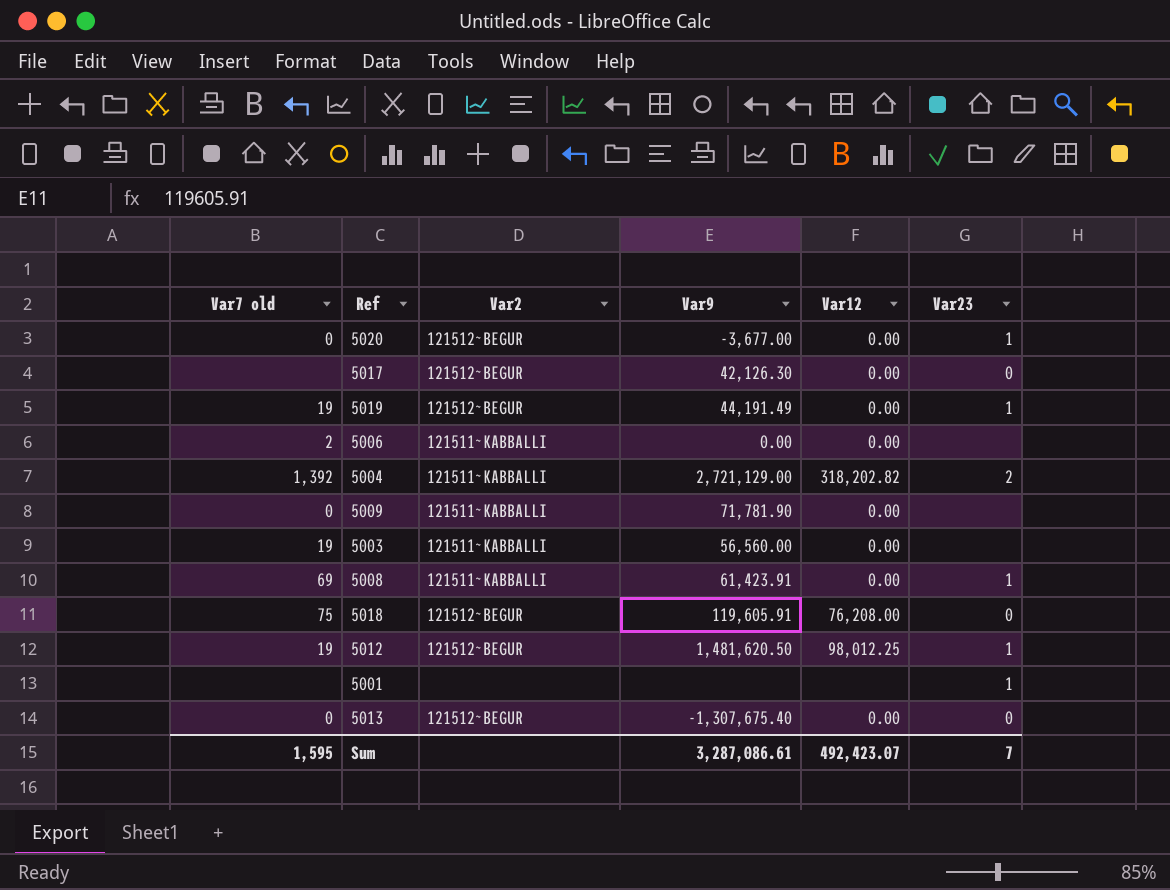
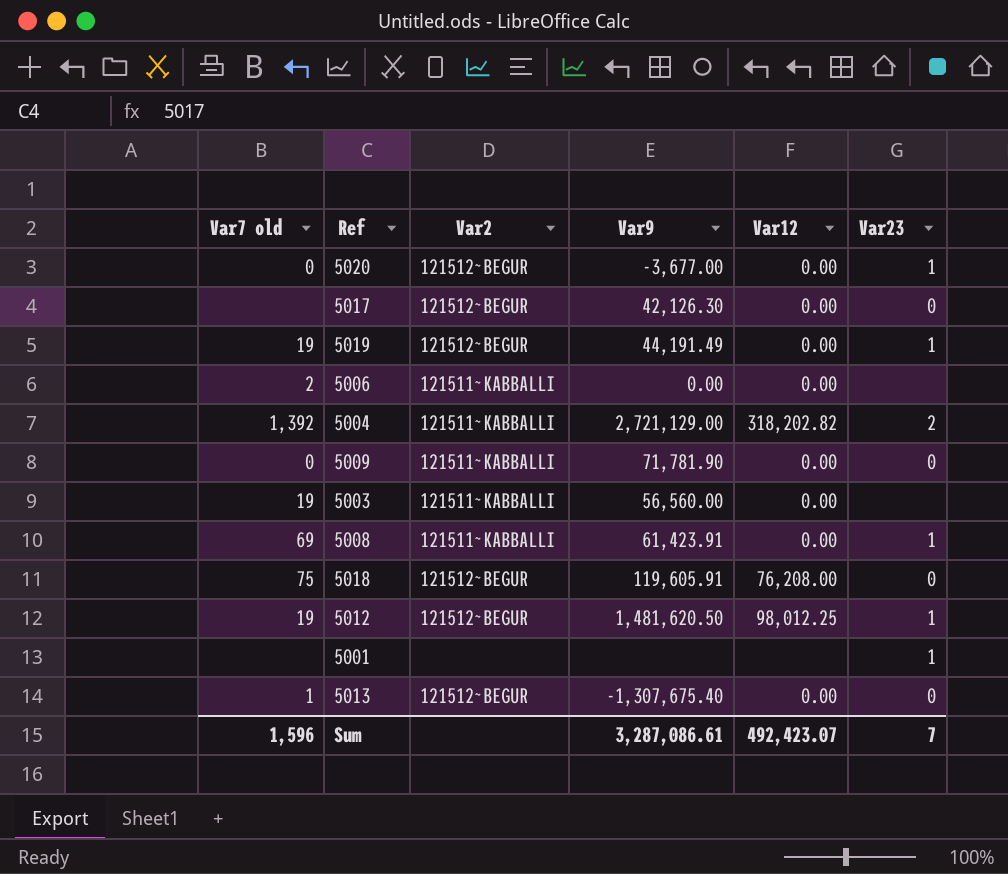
5009 | Var23: none -> 0
5013 | Var7 old: 0 -> 1
Sum | Var7 old: 1,595 -> 1,596

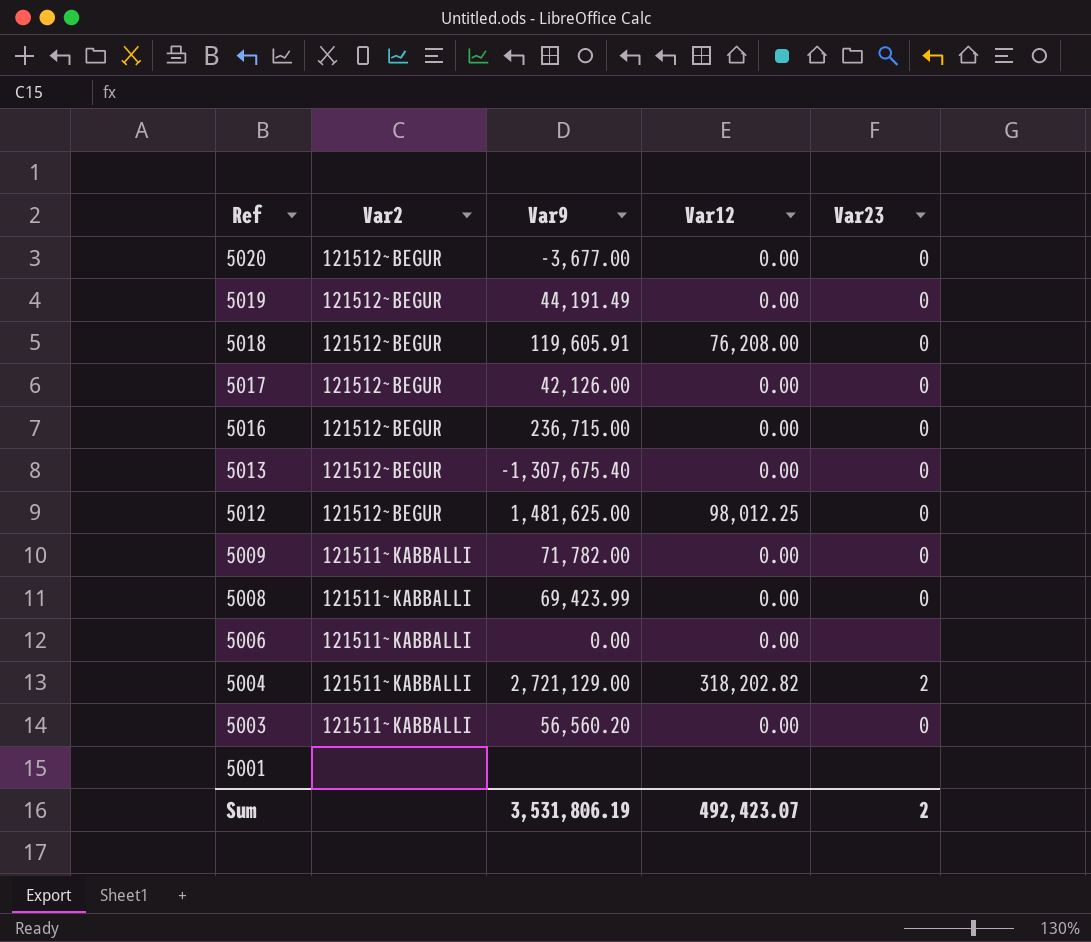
row order: none -> Ref descending
column Var7 old | position: 1 -> none
5020 | Var23: 1 -> 0
5019 | Var23: 1 -> 0
5017 | Var9: 42,126.30 -> 42,126.00
row 5016: none -> 121512~BEGUR | 236,715.00 | 0.00 | 0
5012 | Var9: 1,481,620.50 -> 1,481,625.00
5012 | Var23: 1 -> 0
5009 | Var9: 71,781.90 -> 71,782.00
5008 | Var9: 61,423.91 -> 69,423.99
5008 | Var23: 1 -> 0
5003 | Var9: 56,560.00 -> 56,560.20
5003 | Var23: none -> 0
5001 | Var23: 1 -> none
Sum | Var9: 3,287,086.61 -> 3,531,806.19
Sum | Var23: 7 -> 2

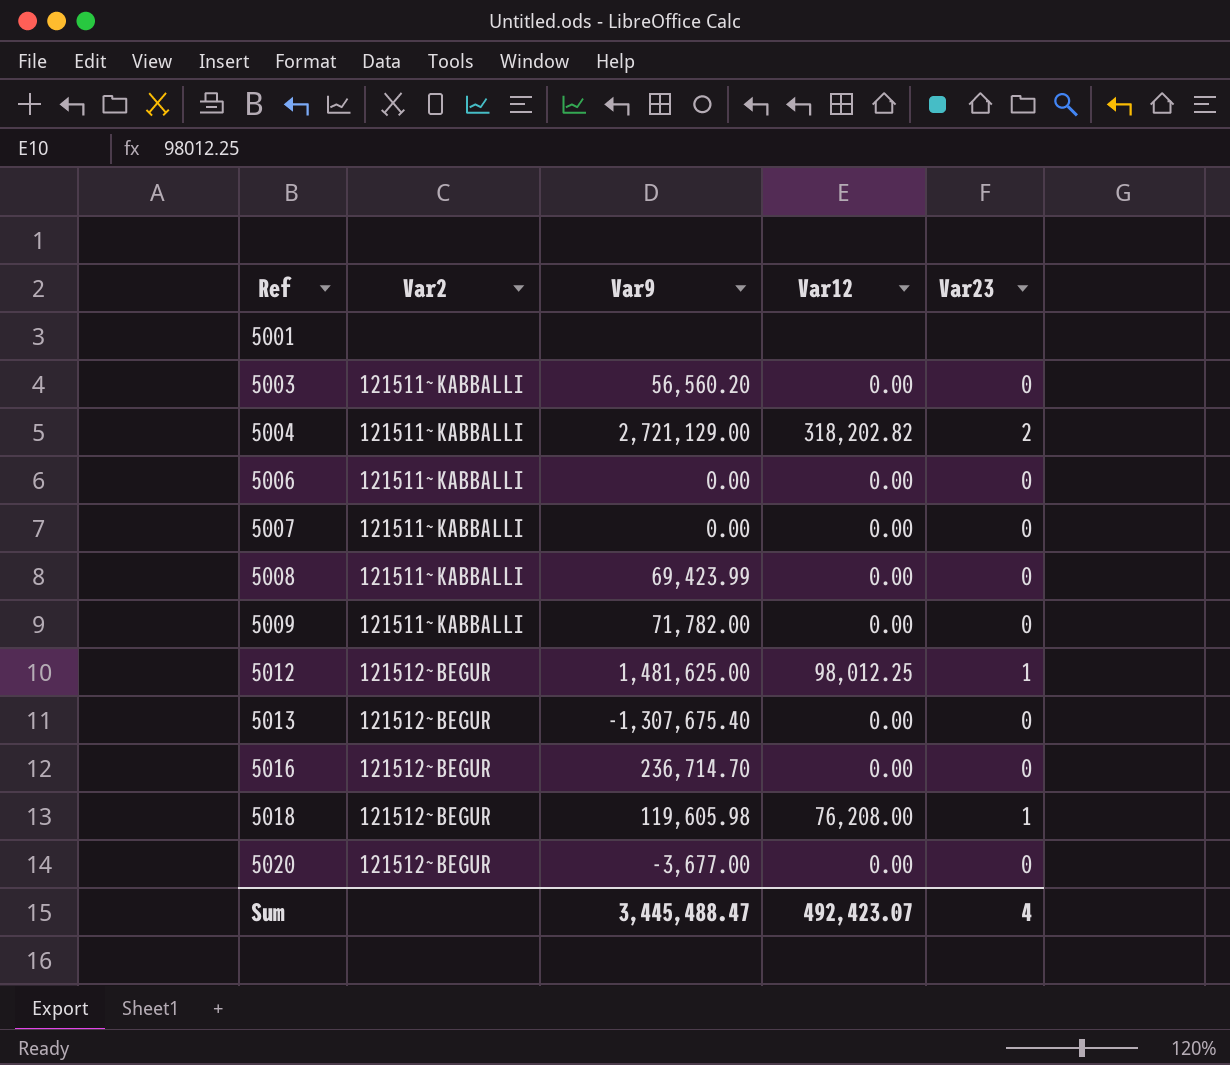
row order: Ref descending -> Ref ascending
row 5019: 121512~BEGUR | 44,191.49 | 0.00 | 0 -> none
row 5017: 121512~BEGUR | 42,126.00 | 0.00 | 0 -> none
5006 | Var23: none -> 0
row 5007: none -> 121511~KABBALLI | 0.00 | 0.00 | 0
5012 | Var23: 0 -> 1
5016 | Var9: 236,715.00 -> 236,714.70
5018 | Var9: 119,605.91 -> 119,605.98
5018 | Var23: 0 -> 1
Sum | Var9: 3,531,806.19 -> 3,445,488.47
Sum | Var23: 2 -> 4

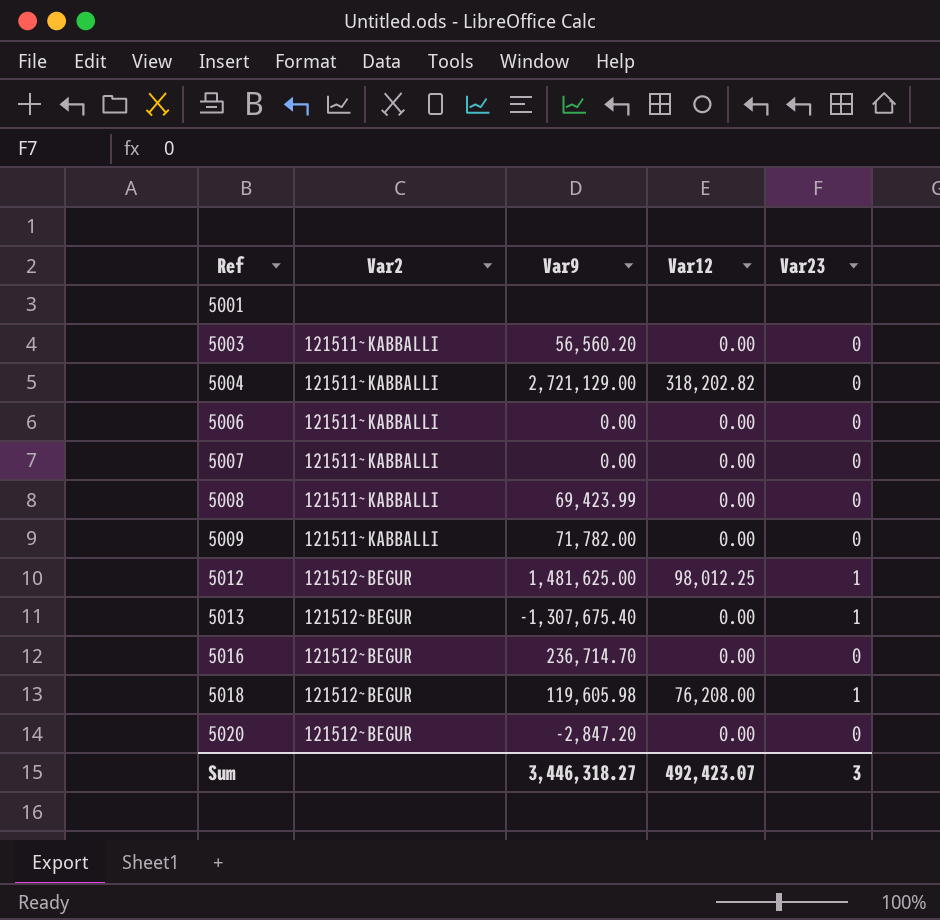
5004 | Var23: 2 -> 0
5013 | Var23: 0 -> 1
5020 | Var9: -3,677.00 -> -2,847.20
Sum | Var9: 3,445,488.47 -> 3,446,318.27
Sum | Var23: 4 -> 3

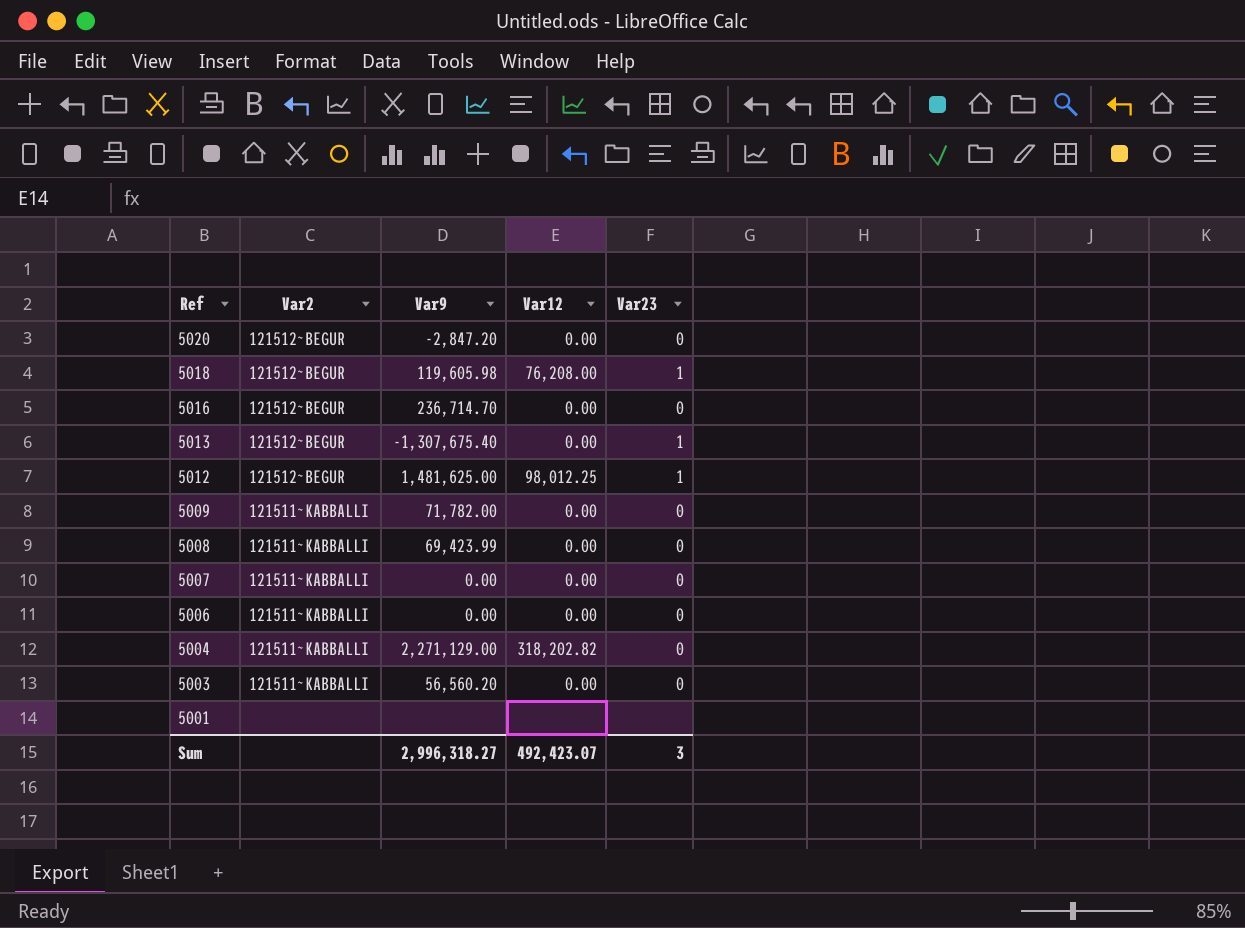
row order: Ref ascending -> Ref descending
5004 | Var9: 2,721,129.00 -> 2,271,129.00
Sum | Var9: 3,446,318.27 -> 2,996,318.27

